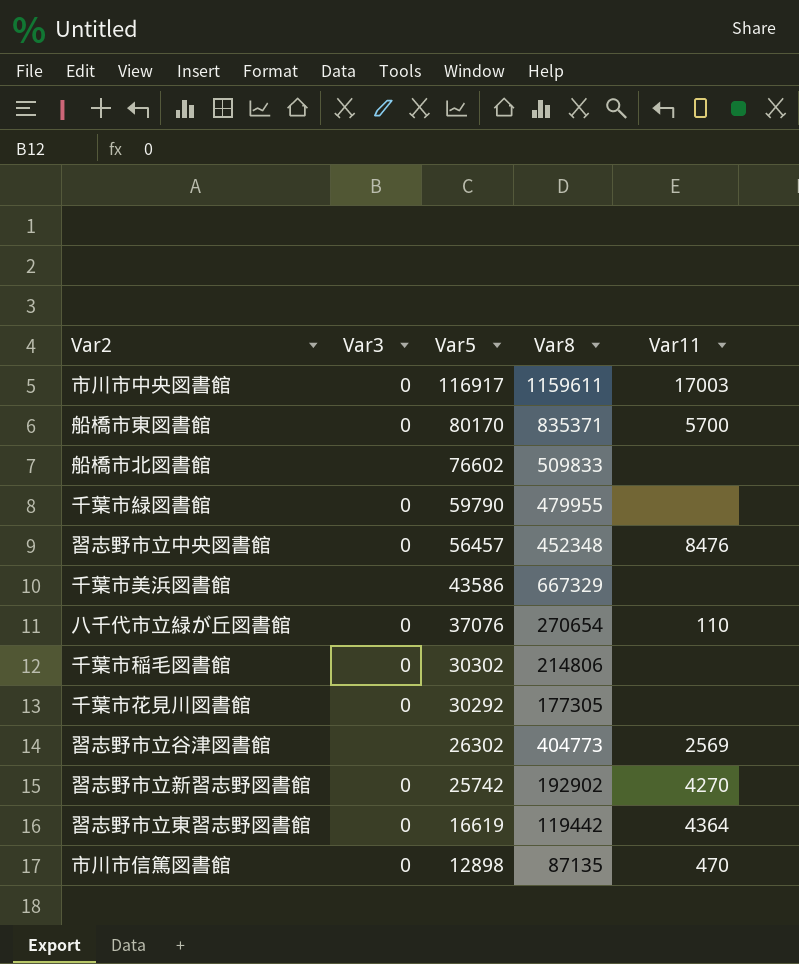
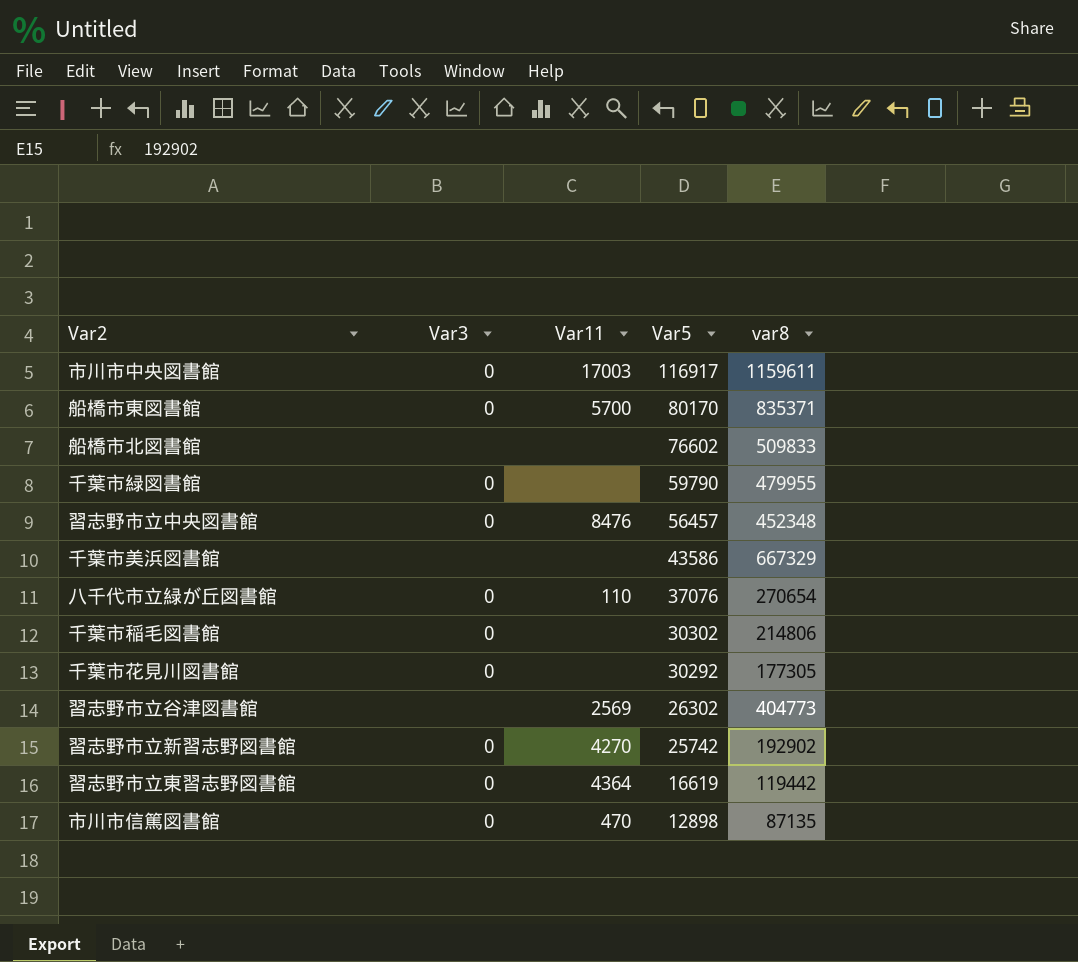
column Var11 | position: 5 -> 3
column name: Var8 -> var8

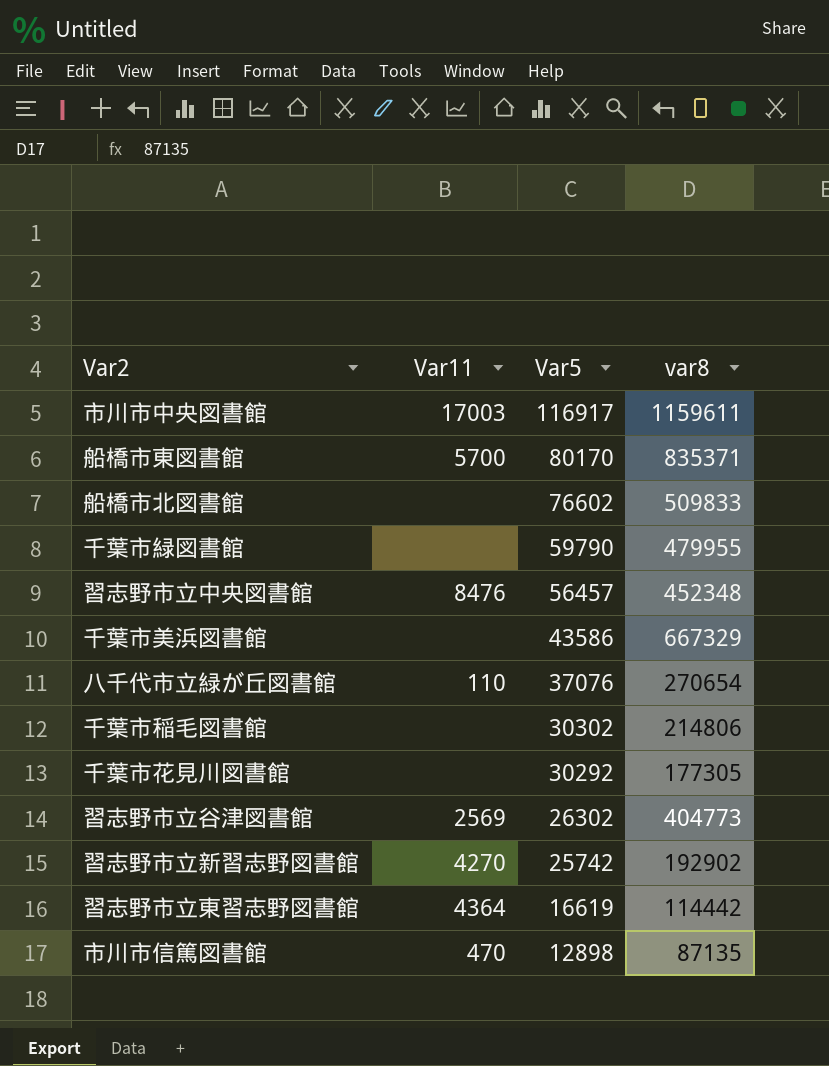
column Var3 | position: 2 -> none
習志野市立東習志野図書館 | var8: 119442 -> 114442

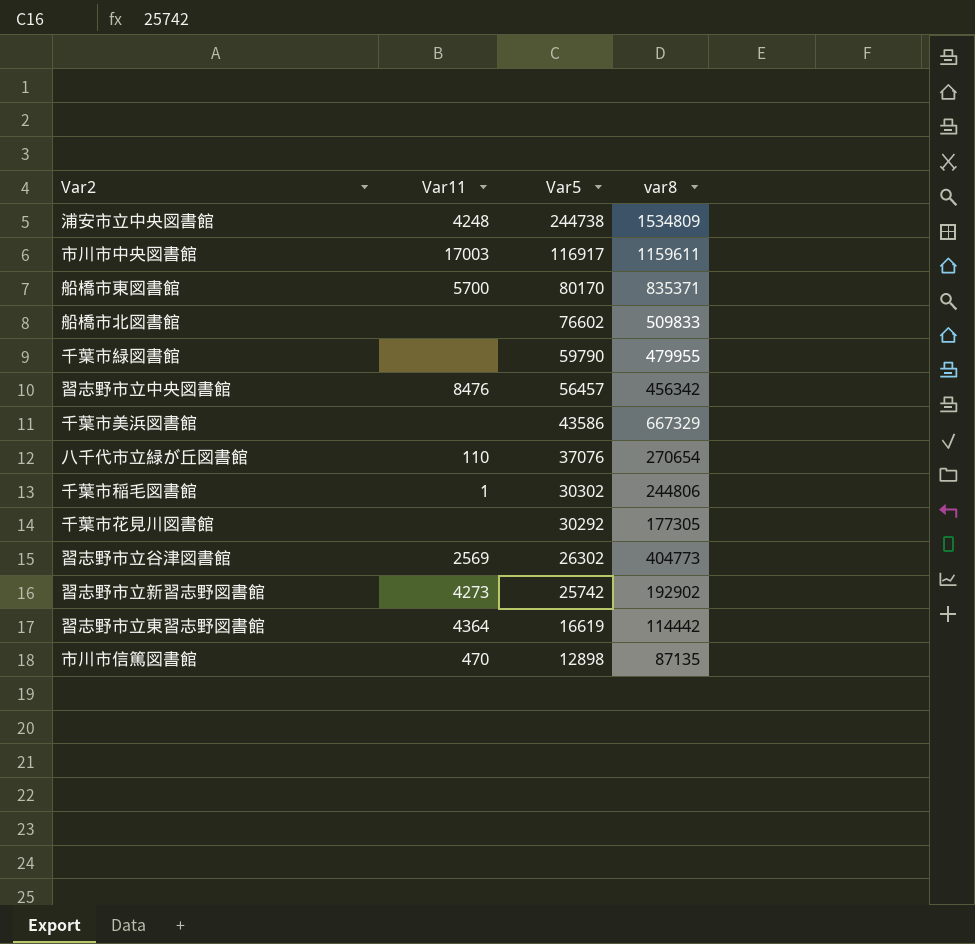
row 浦安市立中央図書館: none -> 4248 | 244738 | 1534809
習志野市立中央図書館 | var8: 452348 -> 456342
千葉市稲毛図書館 | Var11: none -> 1
千葉市稲毛図書館 | var8: 214806 -> 244806
習志野市立新習志野図書館 | Var11: 4270 -> 4273

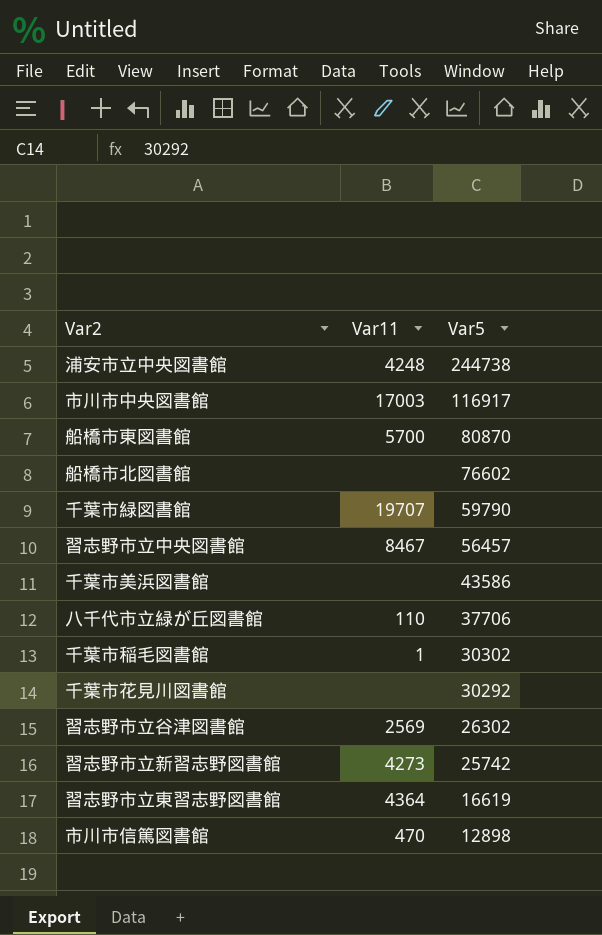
column var8 | position: 4 -> none
船橋市東図書館 | Var5: 80170 -> 80870
千葉市緑図書館 | Var11: none -> 19707
習志野市立中央図書館 | Var11: 8476 -> 8467
八千代市立緑が丘図書館 | Var5: 37076 -> 37706

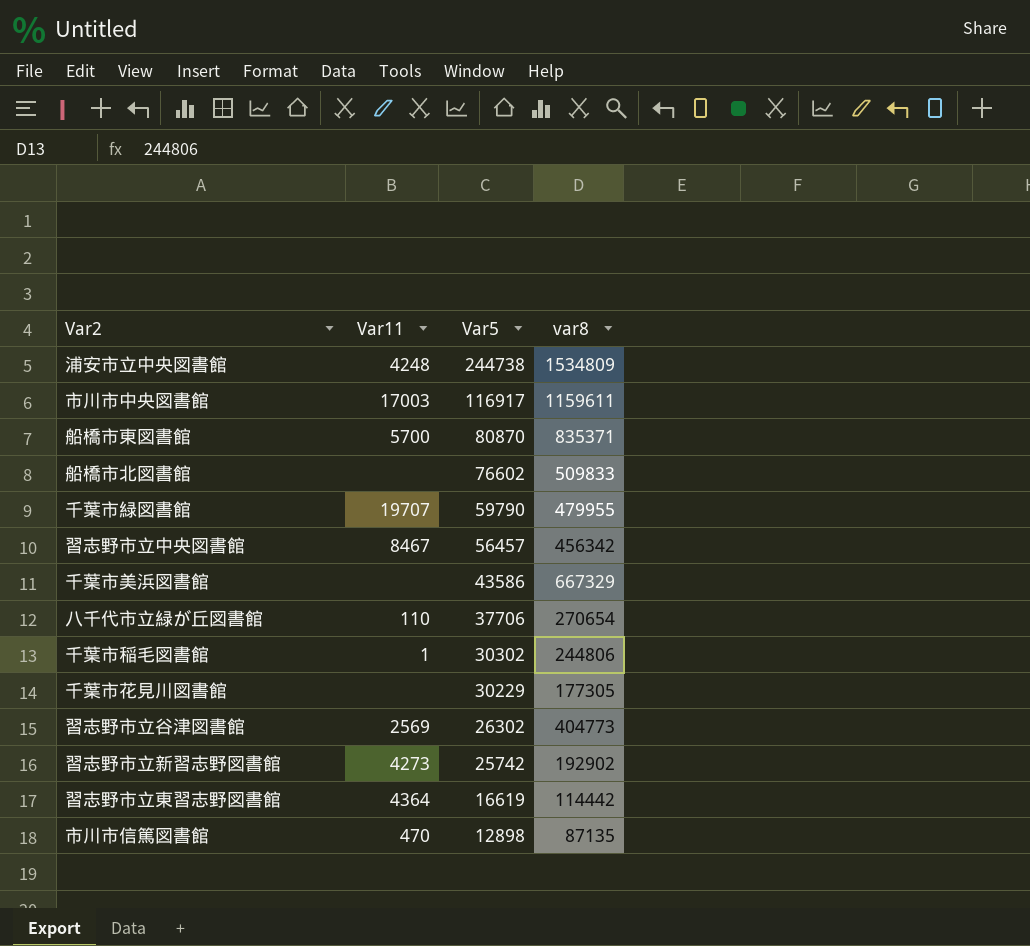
column var8 | position: none -> 4
千葉市花見川図書館 | Var5: 30292 -> 30229

